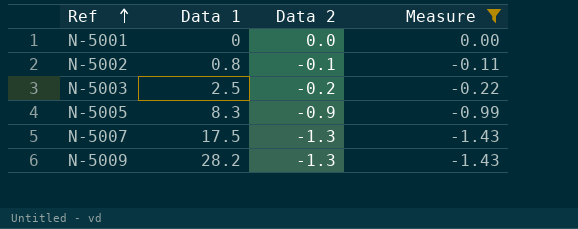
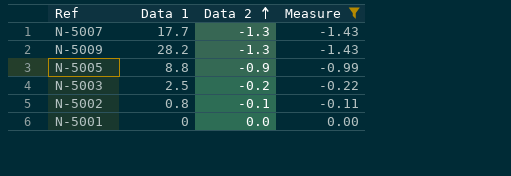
row order: Ref ascending -> Data 2 ascending
N-5007 | Data 1: 17.5 -> 17.7
N-5005 | Data 1: 8.3 -> 8.8

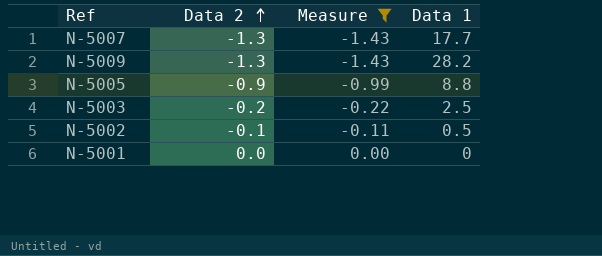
column Data 1 | position: 2 -> 4
N-5002 | Data 1: 0.8 -> 0.5

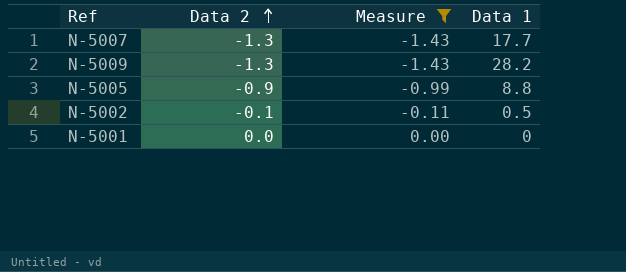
row N-5003: -0.2 | -0.22 | 2.5 -> none

